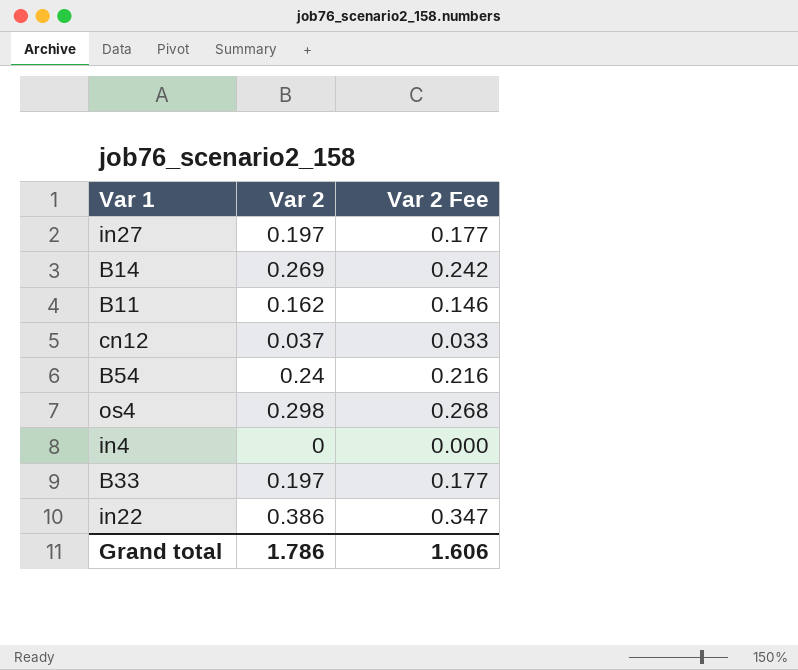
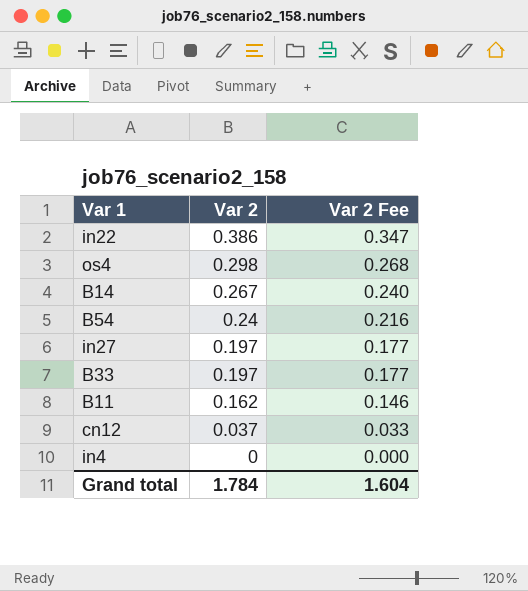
row order: none -> Var 2 descending
B14 | Var 2: 0.269 -> 0.267
B14 | Var 2 Fee: 0.242 -> 0.240
Grand total | Var 2: 1.786 -> 1.784
Grand total | Var 2 Fee: 1.606 -> 1.604

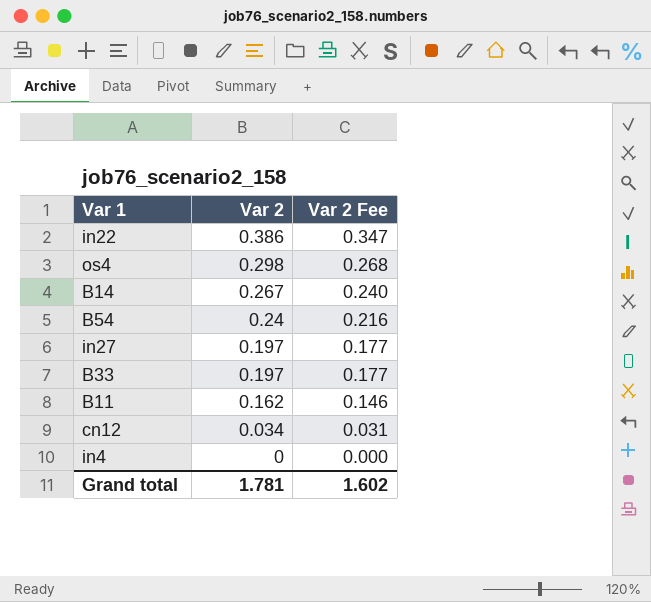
cn12 | Var 2: 0.037 -> 0.034
cn12 | Var 2 Fee: 0.033 -> 0.031
Grand total | Var 2: 1.784 -> 1.781
Grand total | Var 2 Fee: 1.604 -> 1.602

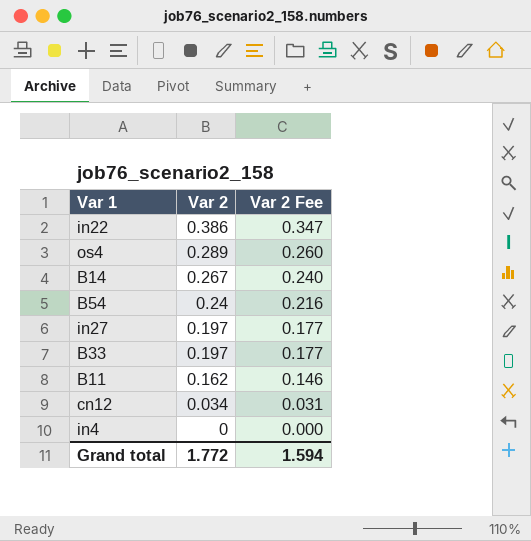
os4 | Var 2: 0.298 -> 0.289
os4 | Var 2 Fee: 0.268 -> 0.260
Grand total | Var 2: 1.781 -> 1.772
Grand total | Var 2 Fee: 1.602 -> 1.594

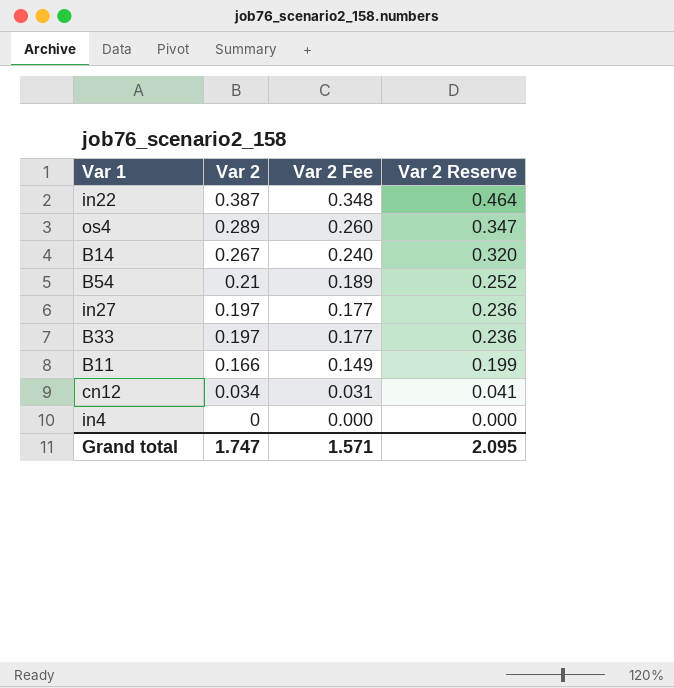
column Var 2 Reserve | formula: none -> [Var 2] * 1.2
in22 | Var 2: 0.386 -> 0.387
in22 | Var 2 Fee: 0.347 -> 0.348
B54 | Var 2: 0.24 -> 0.21
B54 | Var 2 Fee: 0.216 -> 0.189
B11 | Var 2: 0.162 -> 0.166
B11 | Var 2 Fee: 0.146 -> 0.149
Grand total | Var 2: 1.772 -> 1.747
Grand total | Var 2 Fee: 1.594 -> 1.571

